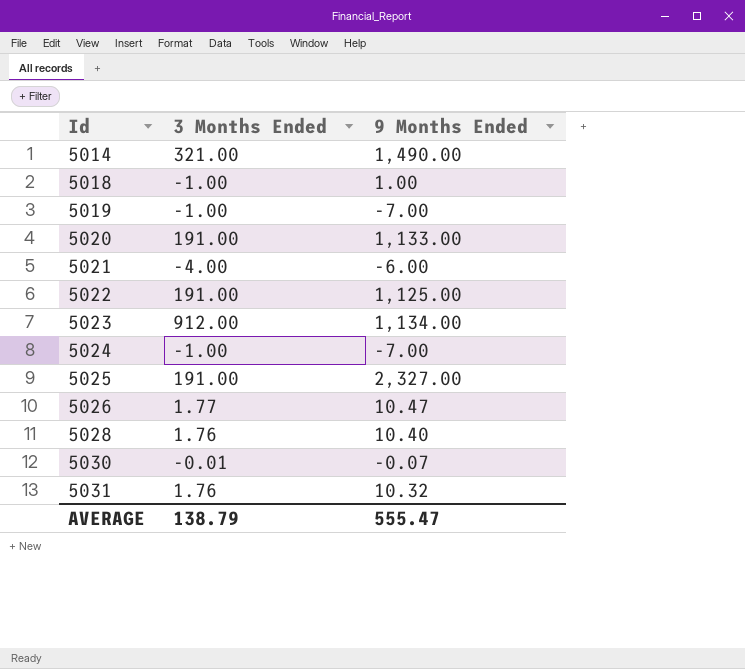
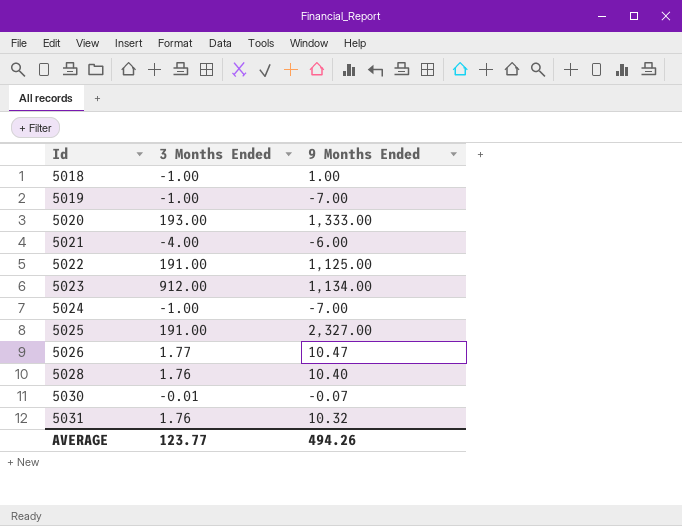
row 5014: 321.00 | 1,490.00 -> none
5020 | 3 Months Ended: 191.00 -> 193.00
5020 | 9 Months Ended: 1,133.00 -> 1,333.00
AVERAGE | 3 Months Ended: 138.79 -> 123.77
AVERAGE | 9 Months Ended: 555.47 -> 494.26

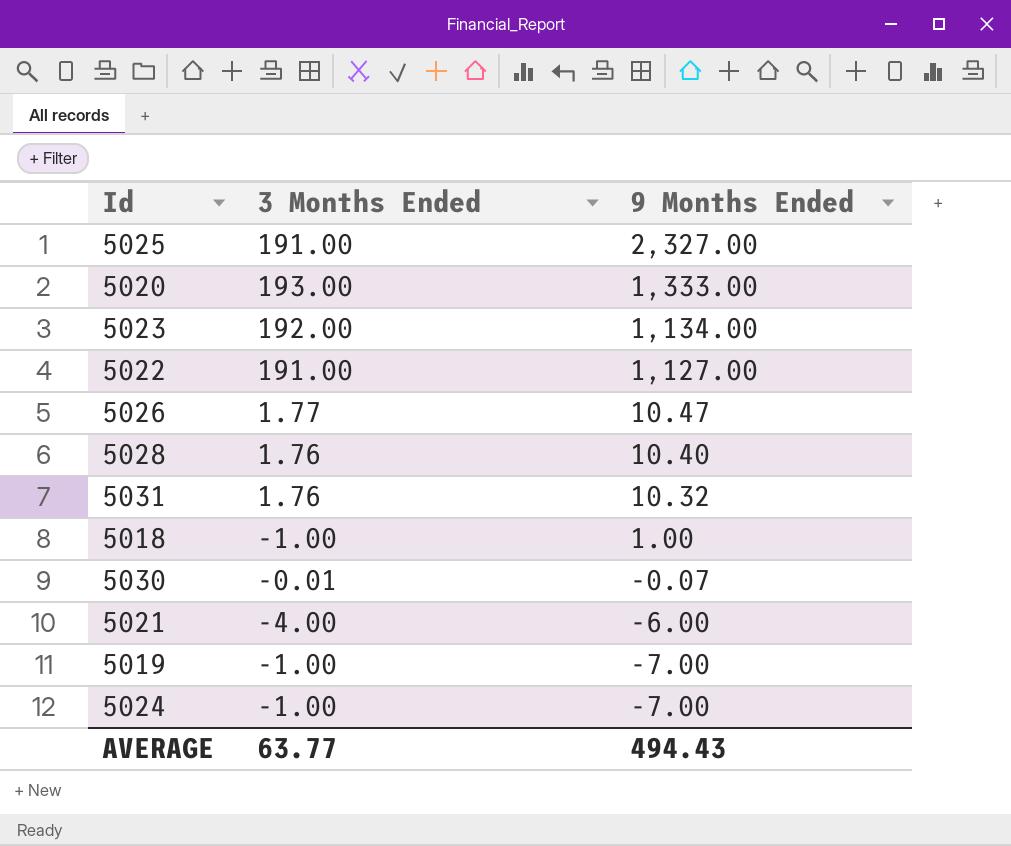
row order: Id ascending -> 9 Months Ended descending
5023 | 3 Months Ended: 912.00 -> 192.00
5022 | 9 Months Ended: 1,125.00 -> 1,127.00
AVERAGE | 3 Months Ended: 123.77 -> 63.77
AVERAGE | 9 Months Ended: 494.26 -> 494.43

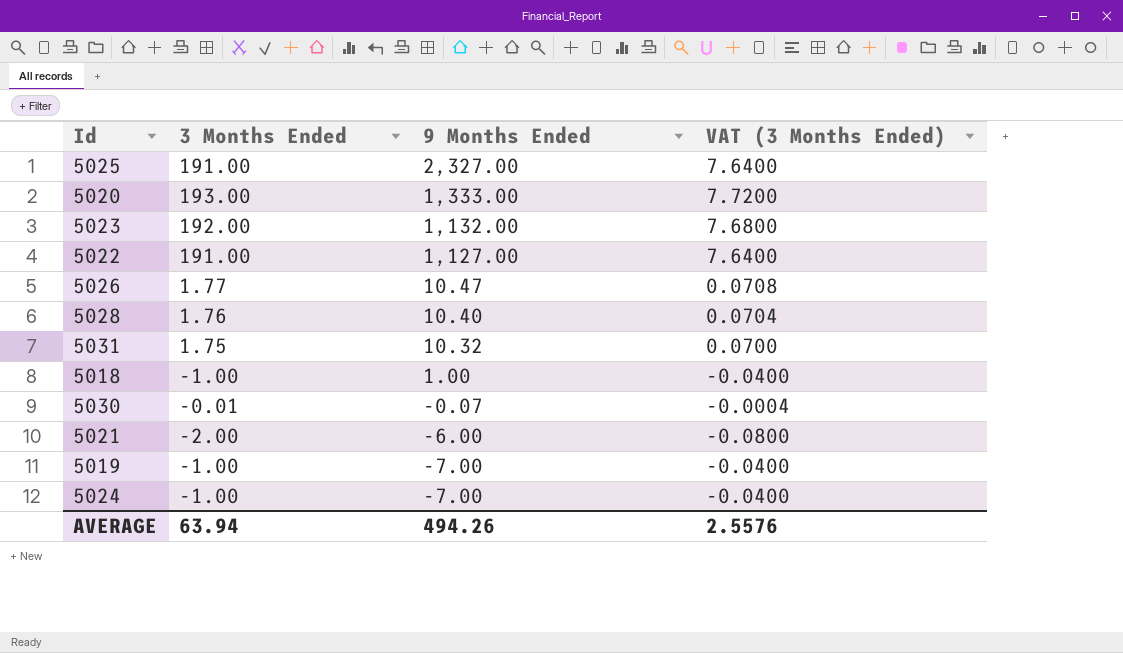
column VAT (3 Months Ended) | formula: none -> [3 Months Ended] * 0.04
5023 | 9 Months Ended: 1,134.00 -> 1,132.00
5031 | 3 Months Ended: 1.76 -> 1.75
5021 | 3 Months Ended: -4.00 -> -2.00
AVERAGE | 3 Months Ended: 63.77 -> 63.94
AVERAGE | 9 Months Ended: 494.43 -> 494.26

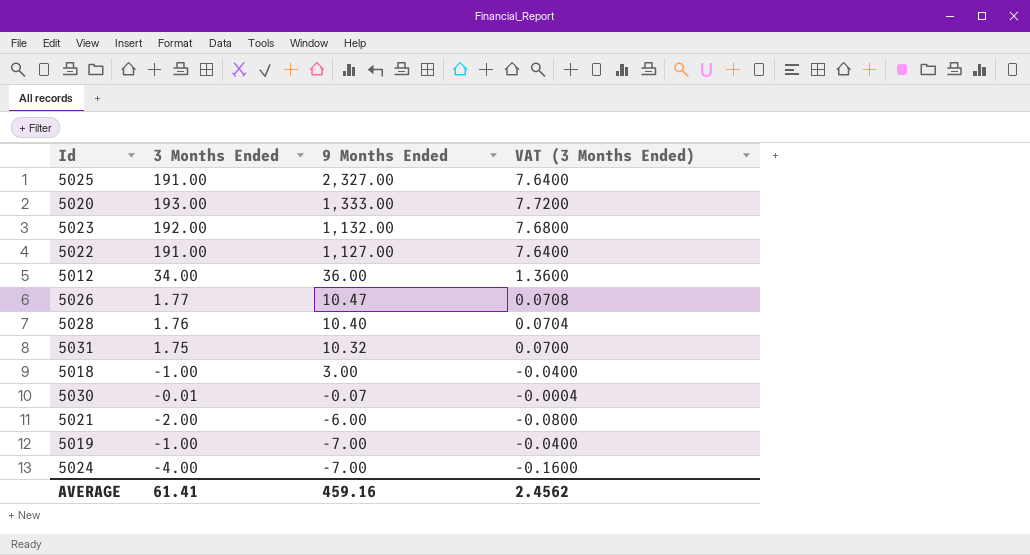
row 5012: none -> 34.00 | 36.00 | 1.3600
5018 | 9 Months Ended: 1.00 -> 3.00
5024 | 3 Months Ended: -1.00 -> -4.00
5024 | VAT (3 Months Ended): -0.0400 -> -0.1600
AVERAGE | 3 Months Ended: 63.94 -> 61.41
AVERAGE | 9 Months Ended: 494.26 -> 459.16
AVERAGE | VAT (3 Months Ended): 2.5576 -> 2.4562

